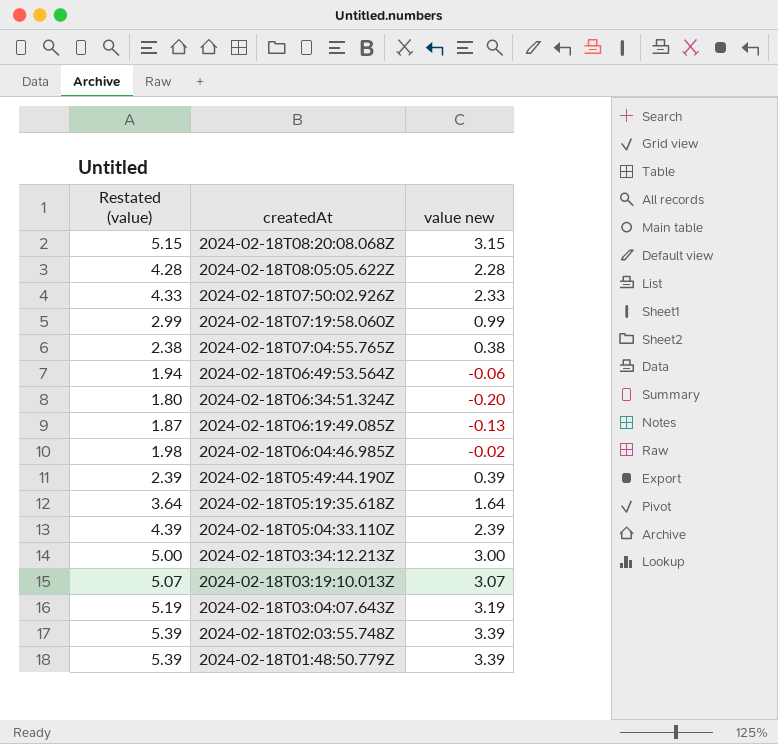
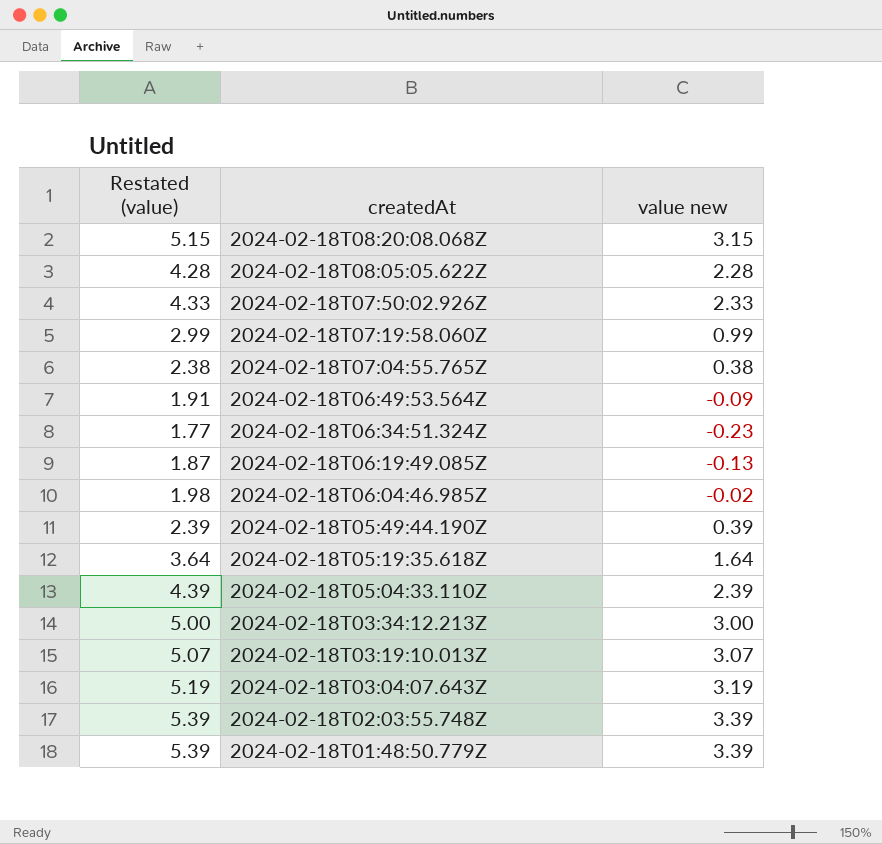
2024-02-18T06:49:53.564Z | Restated (value): 1.94 -> 1.91
2024-02-18T06:49:53.564Z | value new: -0.06 -> -0.09
2024-02-18T06:34:51.324Z | Restated (value): 1.80 -> 1.77
2024-02-18T06:34:51.324Z | value new: -0.20 -> -0.23

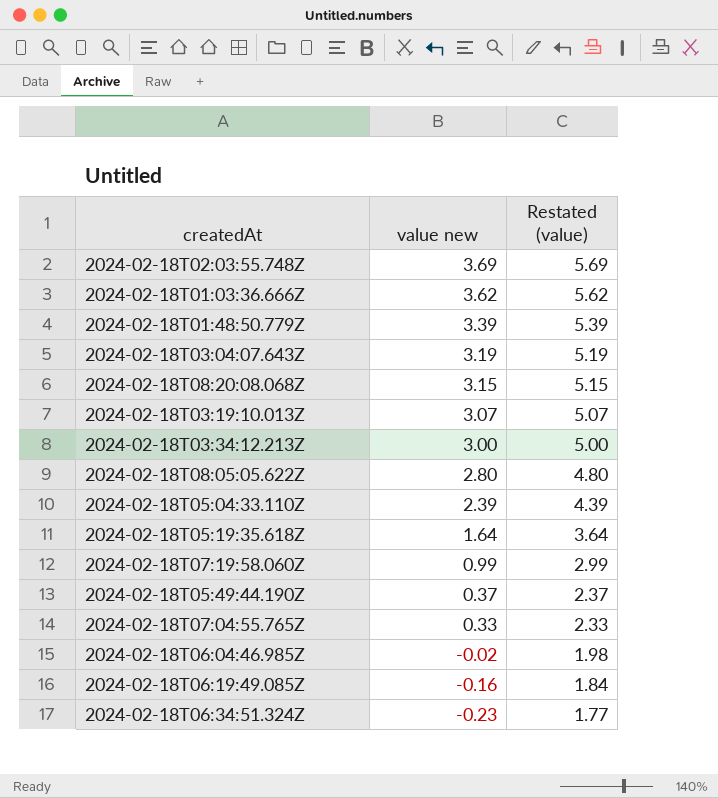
row order: createdAt descending -> value new descending
column Restated (value) | position: 1 -> 3
row 2024-02-18T07:50:02.926Z: 4.33 | 2.33 -> none
row 2024-02-18T06:49:53.564Z: 1.91 | -0.09 -> none
2024-02-18T02:03:55.748Z | value new: 3.39 -> 3.69
2024-02-18T02:03:55.748Z | Restated (value): 5.39 -> 5.69
row 2024-02-18T01:03:36.666Z: none -> 3.62 | 5.62
2024-02-18T08:05:05.622Z | value new: 2.28 -> 2.80
2024-02-18T08:05:05.622Z | Restated (value): 4.28 -> 4.80
2024-02-18T05:49:44.190Z | value new: 0.39 -> 0.37
2024-02-18T05:49:44.190Z | Restated (value): 2.39 -> 2.37
2024-02-18T07:04:55.765Z | value new: 0.38 -> 0.33
2024-02-18T07:04:55.765Z | Restated (value): 2.38 -> 2.33
2024-02-18T06:19:49.085Z | value new: -0.13 -> -0.16
2024-02-18T06:19:49.085Z | Restated (value): 1.87 -> 1.84

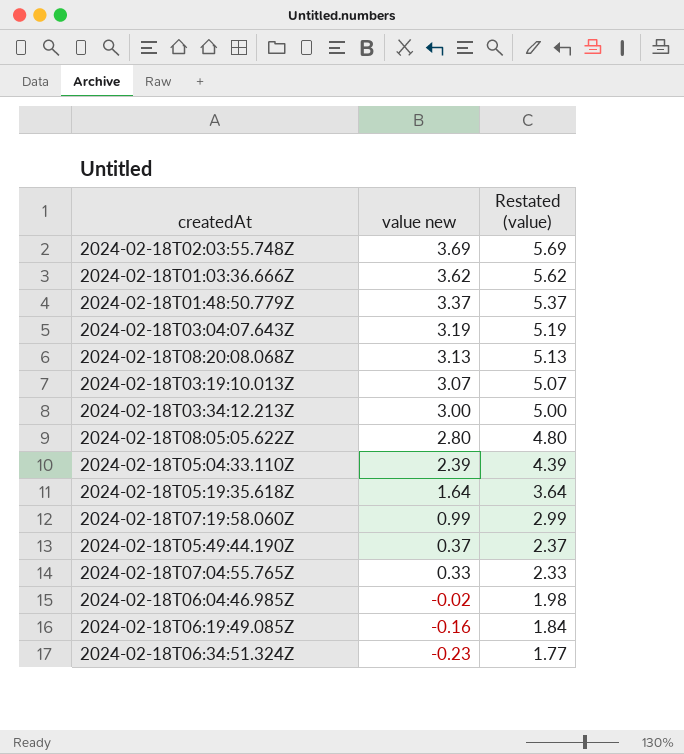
2024-02-18T01:48:50.779Z | value new: 3.39 -> 3.37
2024-02-18T01:48:50.779Z | Restated (value): 5.39 -> 5.37
2024-02-18T08:20:08.068Z | value new: 3.15 -> 3.13
2024-02-18T08:20:08.068Z | Restated (value): 5.15 -> 5.13

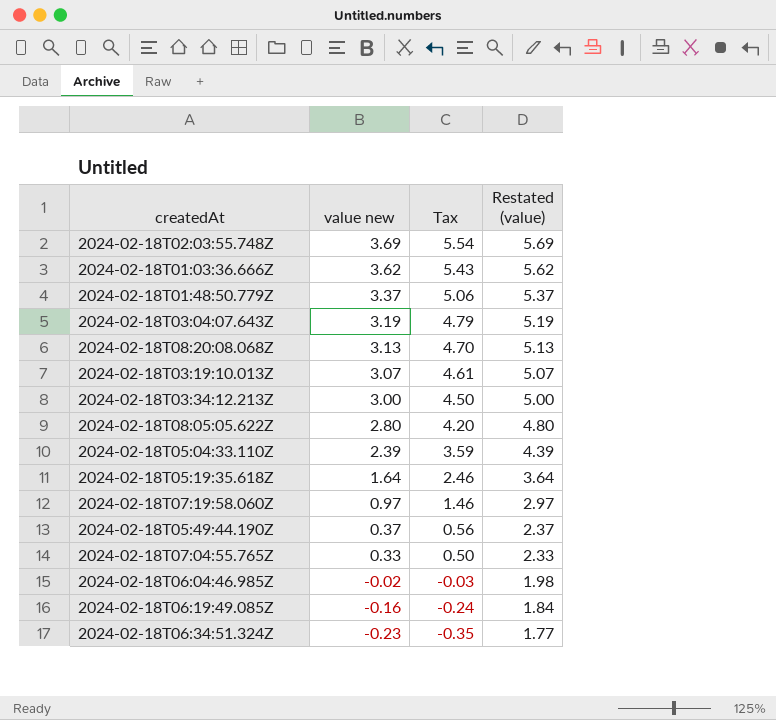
column Tax | formula: none -> [value new] * 1.5
2024-02-18T07:19:58.060Z | value new: 0.99 -> 0.97
2024-02-18T07:19:58.060Z | Restated (value): 2.99 -> 2.97

